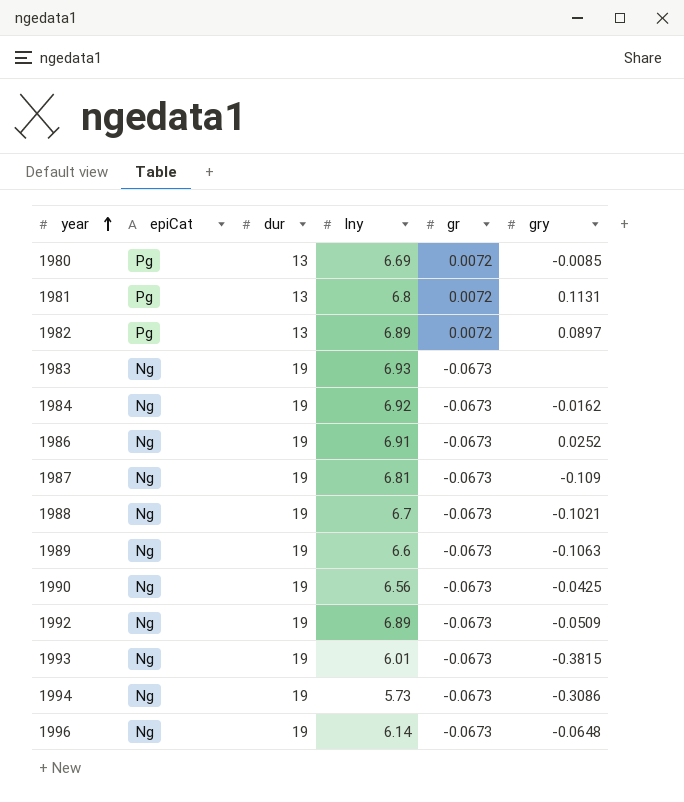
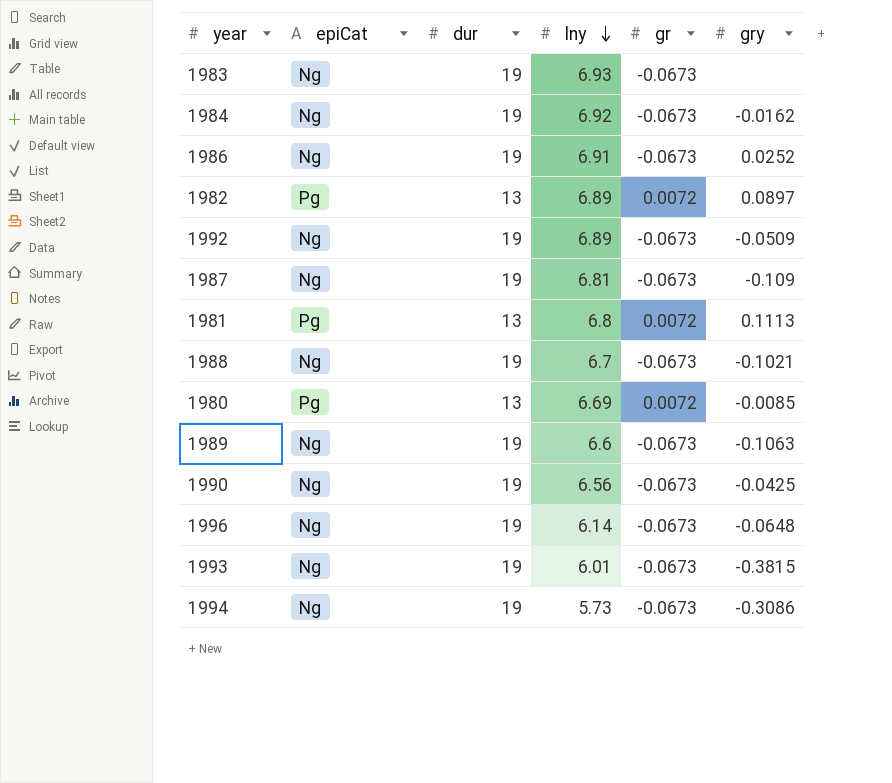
row order: year ascending -> lny descending
1981 | gry: 0.1131 -> 0.1113

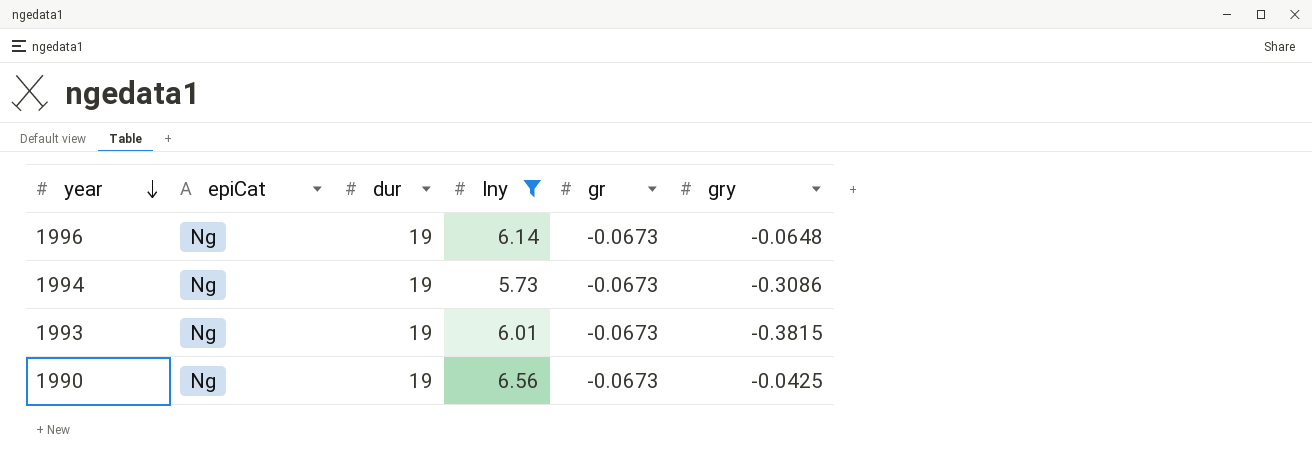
filter: none -> lny <= 6.56
row order: lny descending -> year descending

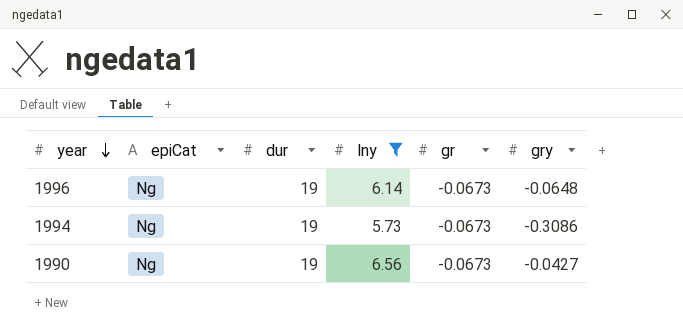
row 1993: Ng | 19 | 6.01 | -0.0673 | -0.3815 -> none
1990 | gry: -0.0425 -> -0.0427

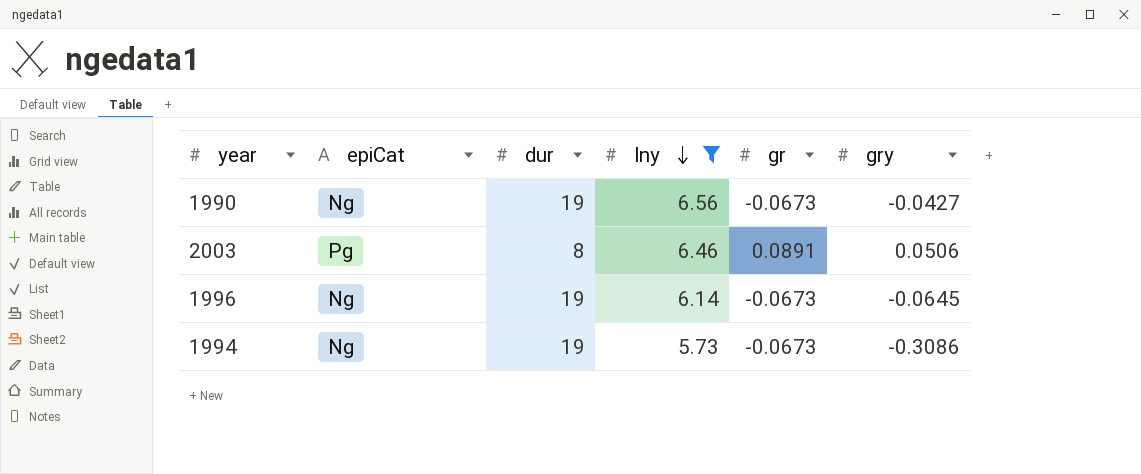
row order: year descending -> lny descending
row 2003: none -> Pg | 8 | 6.46 | 0.0891 | 0.0506
1996 | gry: -0.0648 -> -0.0645

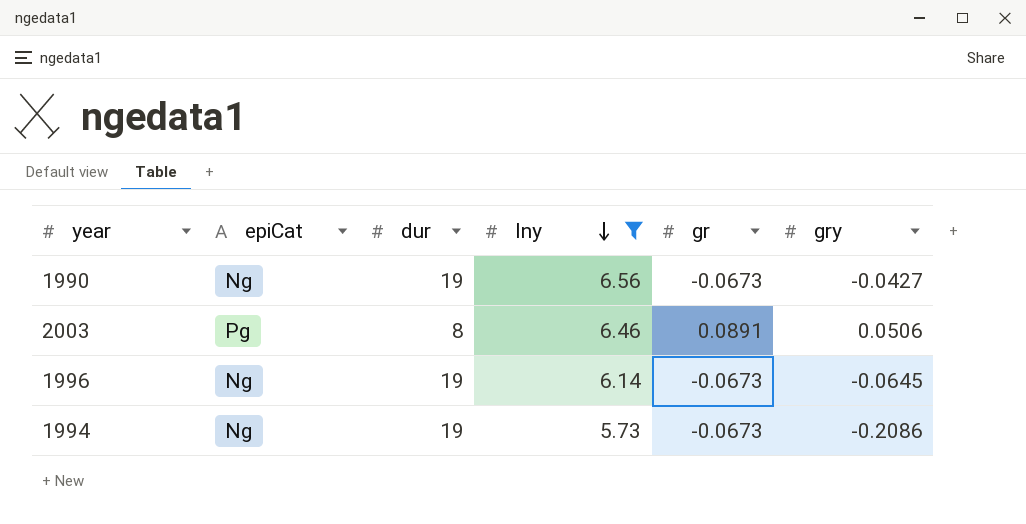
1994 | gry: -0.3086 -> -0.2086

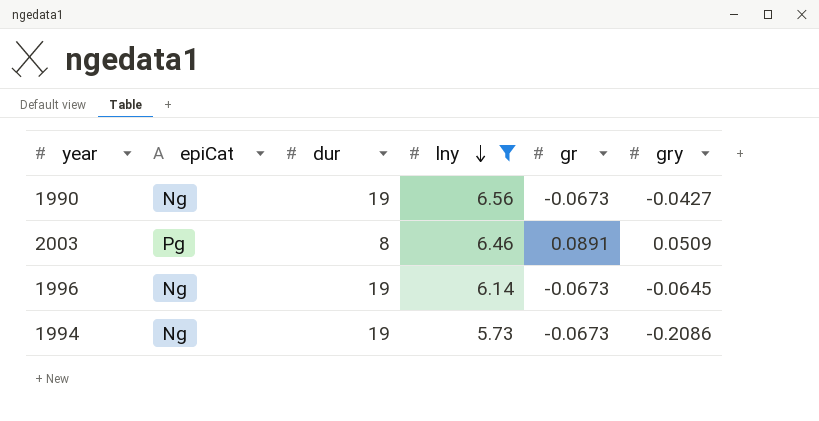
2003 | gry: 0.0506 -> 0.0509

